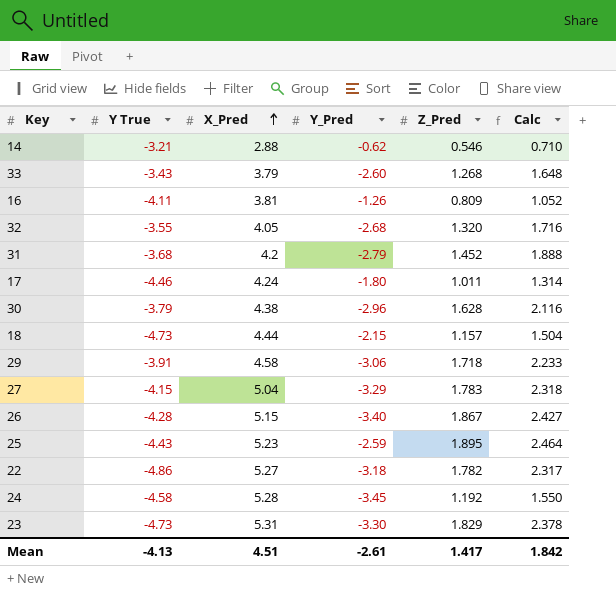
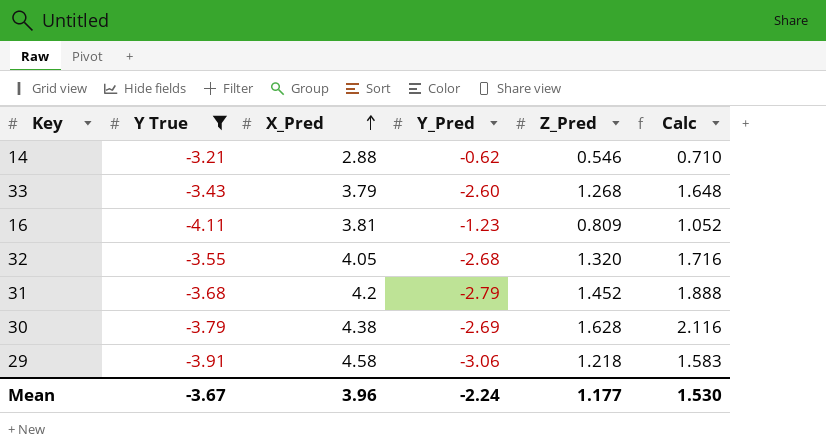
filter: none -> Y True >= -4.11
16 | Y_Pred: -1.26 -> -1.23
30 | Y_Pred: -2.96 -> -2.69
29 | Z_Pred: 1.718 -> 1.218
29 | Calc: 2.233 -> 1.583
Mean | Y True: -4.13 -> -3.67
Mean | X_Pred: 4.51 -> 3.96
Mean | Y_Pred: -2.61 -> -2.24
Mean | Z_Pred: 1.417 -> 1.177
Mean | Calc: 1.842 -> 1.530

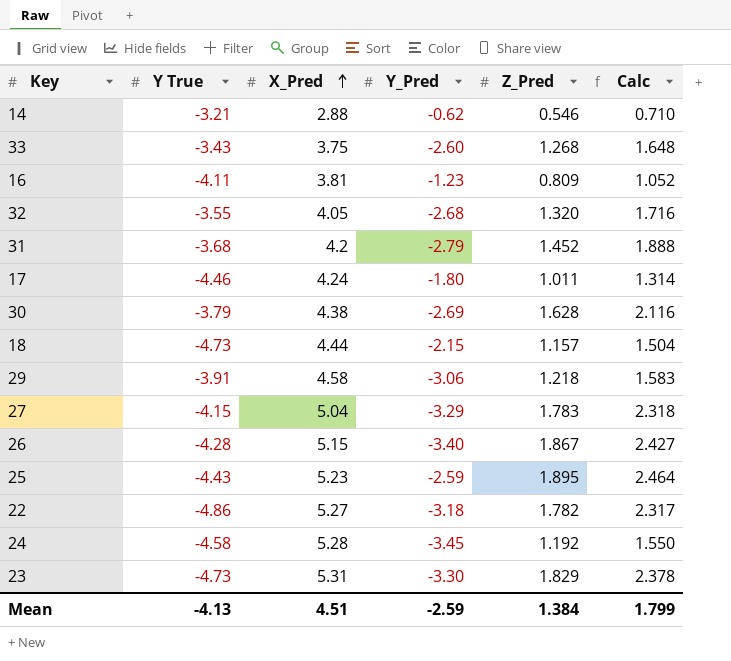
filter: Y True >= -4.11 -> none
33 | X_Pred: 3.79 -> 3.75
Mean | Y True: -3.67 -> -4.13
Mean | X_Pred: 3.96 -> 4.51
Mean | Y_Pred: -2.24 -> -2.59
Mean | Z_Pred: 1.177 -> 1.384
Mean | Calc: 1.530 -> 1.799

